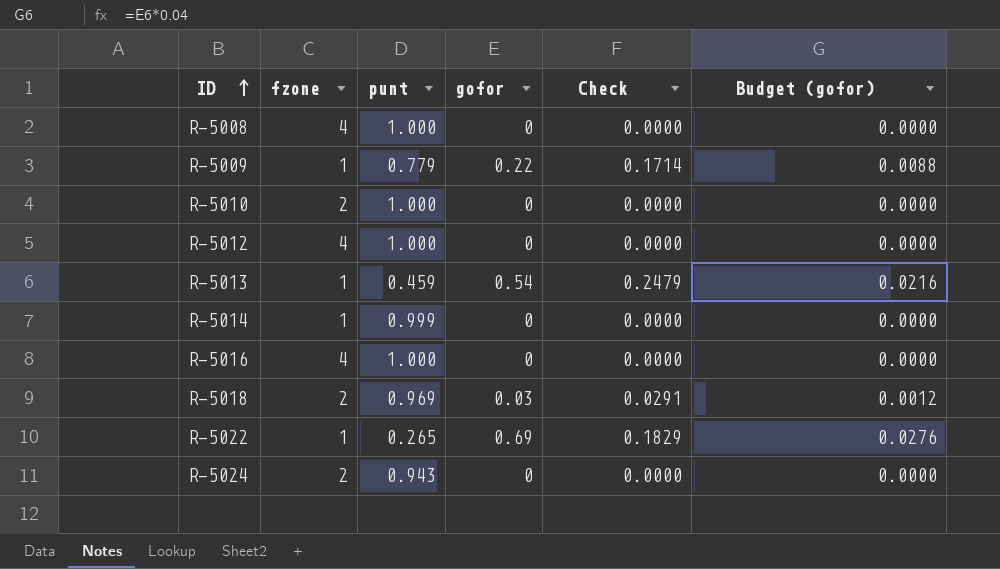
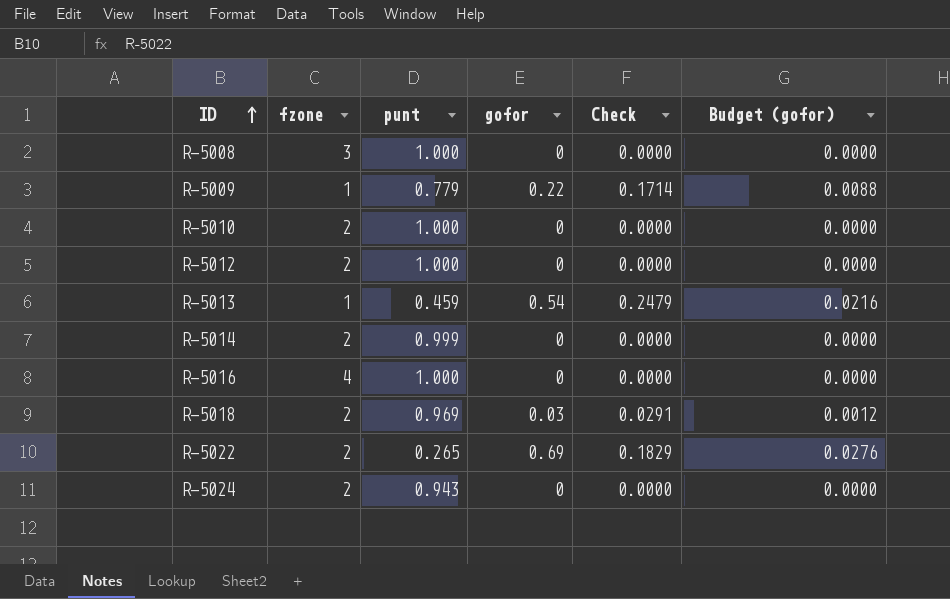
R-5008 | fzone: 4 -> 3
R-5012 | fzone: 4 -> 2
R-5014 | fzone: 1 -> 2
R-5022 | fzone: 1 -> 2

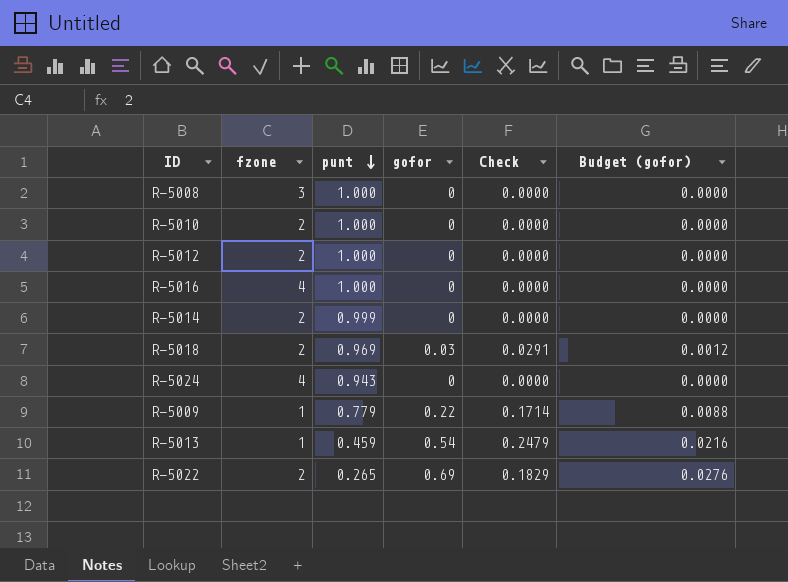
row order: ID ascending -> punt descending
R-5024 | fzone: 2 -> 4

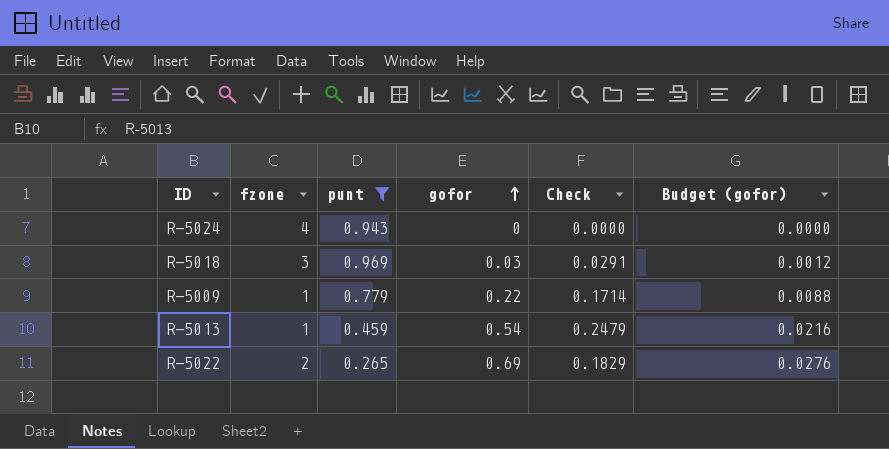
filter: none -> punt <= 0.969
row order: punt descending -> gofor ascending
R-5018 | fzone: 2 -> 3

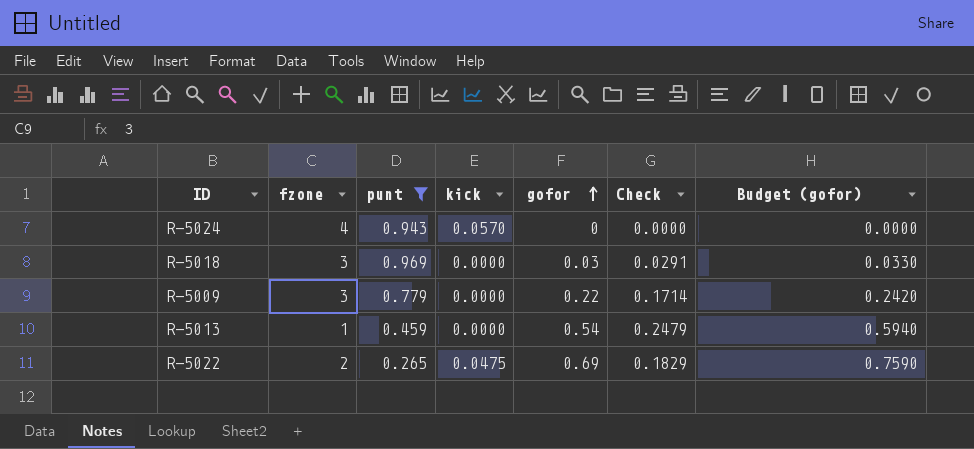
column kick | position: none -> 4
column Budget (gofor) | formula: [gofor] * 0.04 -> [gofor] * 1.1
R-5009 | fzone: 1 -> 3

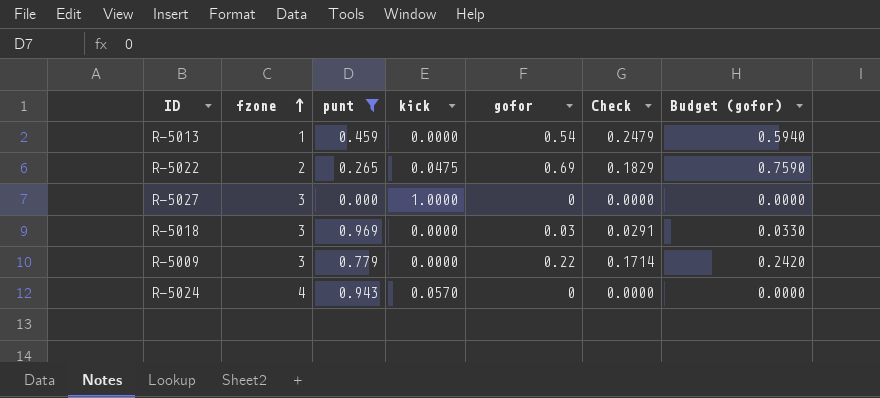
row order: gofor ascending -> fzone ascending
row R-5027: none -> 3 | 0.000 | 1.0000 | 0 | 0.0000 | 0.0000

